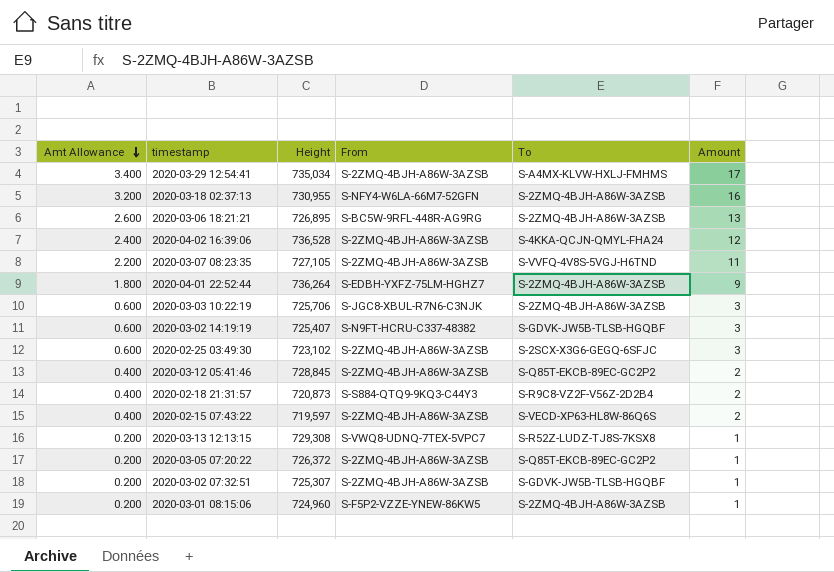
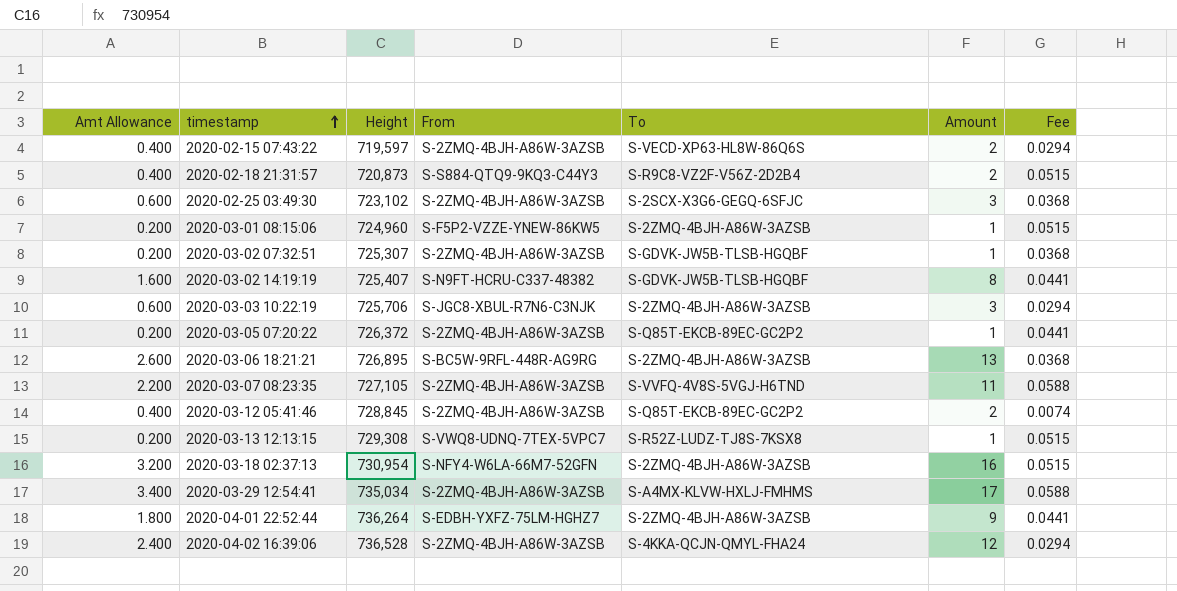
row order: Amt Allowance descending -> timestamp ascending
column Fee | position: none -> 7
2020-03-02 14:19:19 | Amt Allowance: 0.600 -> 1.600
2020-03-02 14:19:19 | Amount: 3 -> 8
2020-03-18 02:37:13 | Height: 730,955 -> 730,954

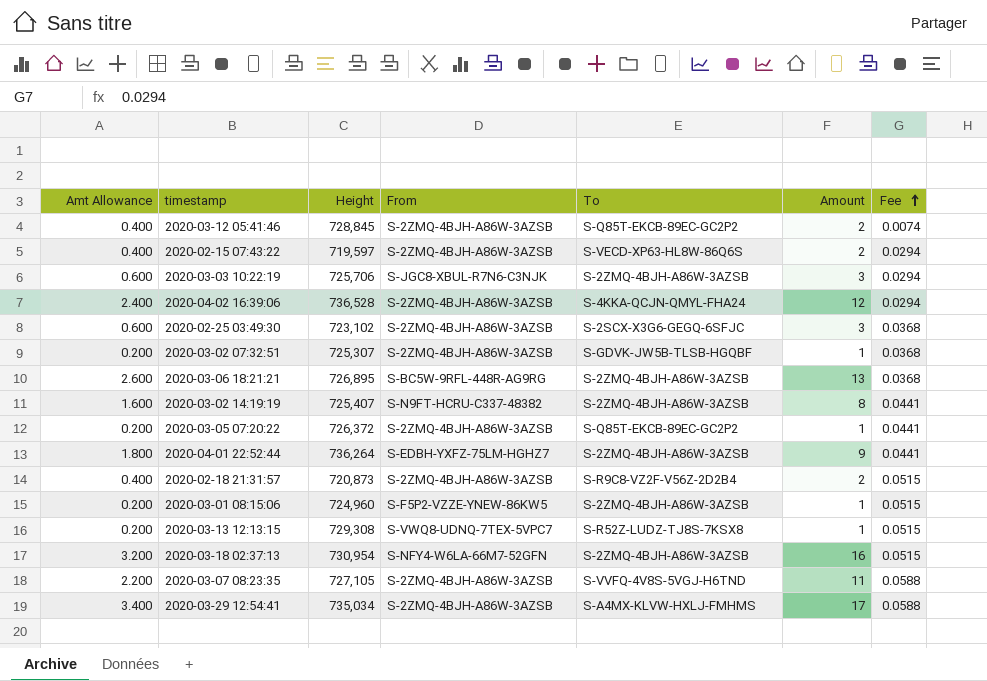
row order: timestamp ascending -> Fee ascending
2020-03-02 14:19:19 | To: S-GDVK-JW5B-TLSB-HGQBF -> S-2ZMQ-4BJH-A86W-3AZSB
2020-02-18 21:31:57 | From: S-S884-QTQ9-9KQ3-C44Y3 -> S-2ZMQ-4BJH-A86W-3AZSB

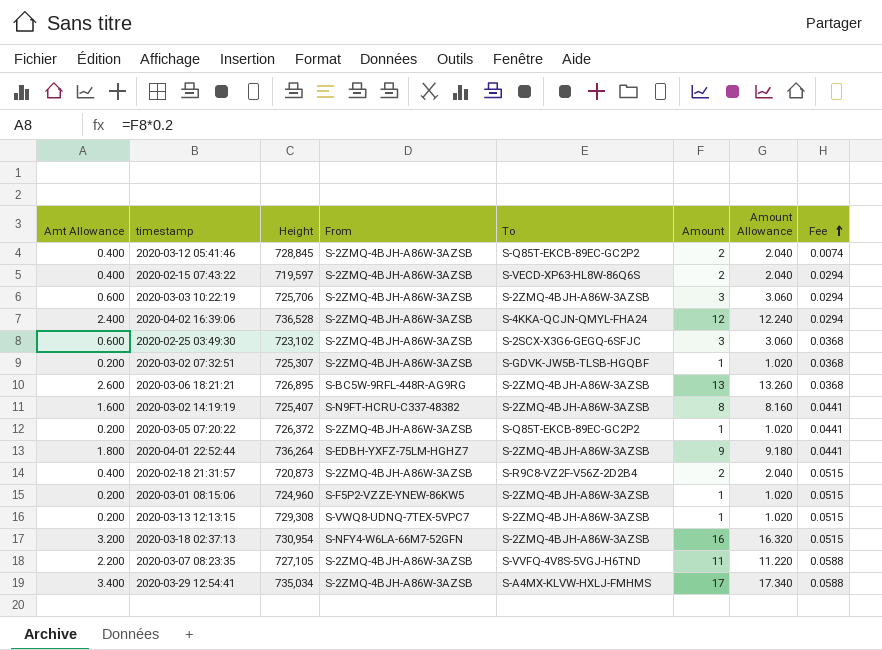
column Amount Allowance | formula: none -> [Amount] * 1.02
2020-03-03 10:22:19 | From: S-JGC8-XBUL-R7N6-C3NJK -> S-2ZMQ-4BJH-A86W-3AZSB
2020-03-13 12:13:15 | To: S-R52Z-LUDZ-TJ8S-7KSX8 -> S-2ZMQ-4BJH-A86W-3AZSB

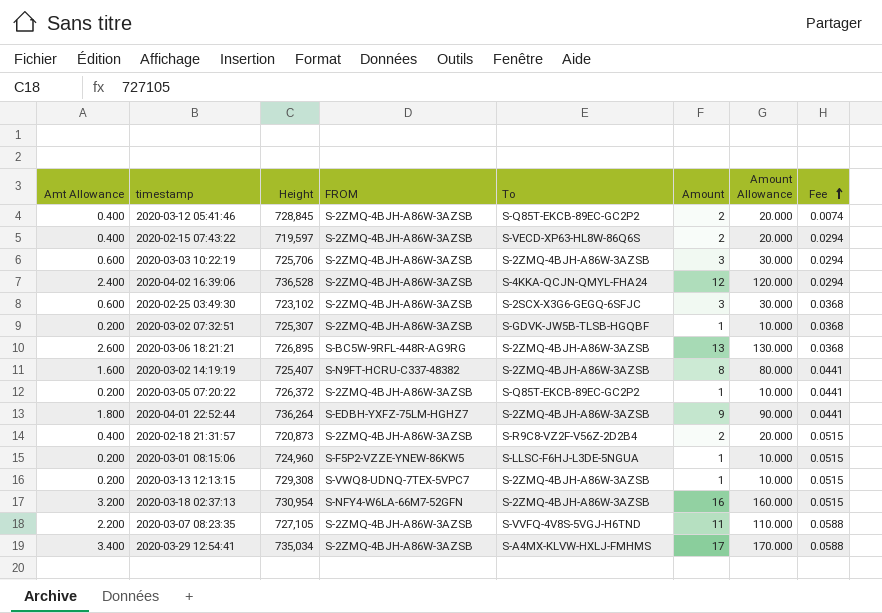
column name: From -> FROM
column Amount Allowance | formula: [Amount] * 1.02 -> [Amount] * 10
2020-03-01 08:15:06 | To: S-2ZMQ-4BJH-A86W-3AZSB -> S-LLSC-F6HJ-L3DE-5NGUA

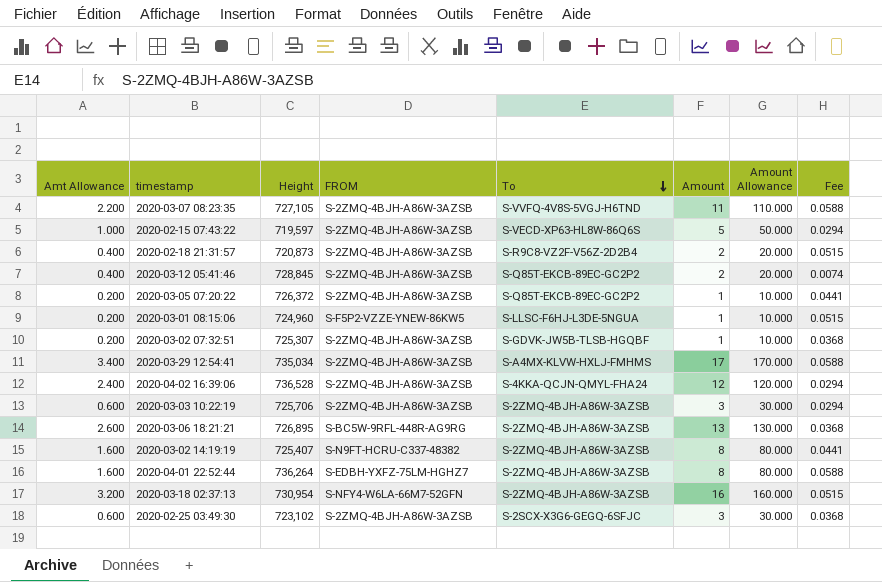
row order: Fee ascending -> To descending
row 2020-03-13 12:13:15: 0.200 | 729,308 | S-VWQ8-UDNQ-7TEX-5VPC7 | S-2ZMQ-4BJH-A86W-3AZSB | 1 | 10.000 | 0.0515 -> none
2020-02-15 07:43:22 | Amt Allowance: 0.400 -> 1.000
2020-02-15 07:43:22 | Amount: 2 -> 5
2020-02-15 07:43:22 | Amount Allowance: 20.000 -> 50.000
2020-04-01 22:52:44 | Amt Allowance: 1.800 -> 1.600
2020-04-01 22:52:44 | Amount: 9 -> 8
2020-04-01 22:52:44 | Amount Allowance: 90.000 -> 80.000
2020-04-01 22:52:44 | Fee: 0.0441 -> 0.0588

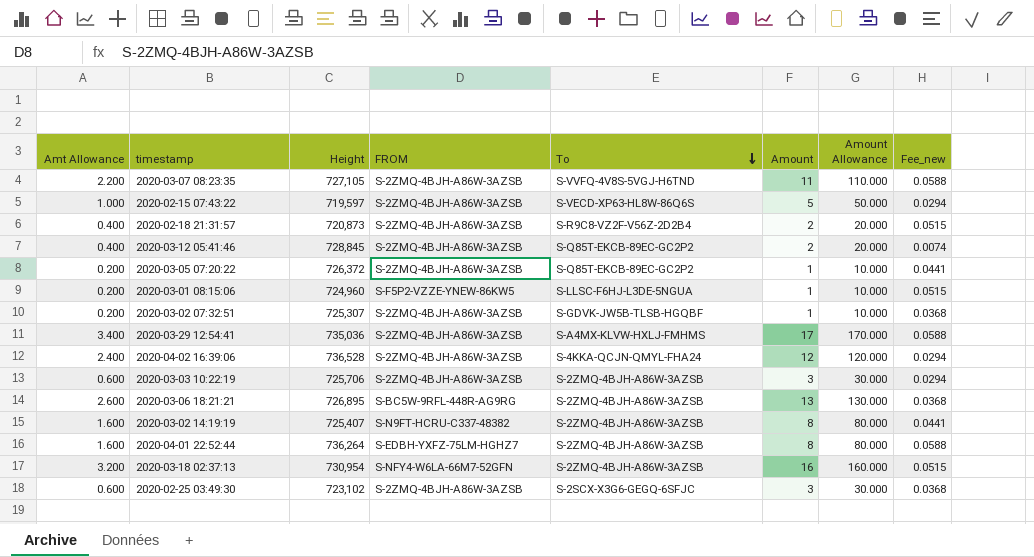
column name: Fee -> Fee_new
2020-03-29 12:54:41 | Height: 735,034 -> 735,036

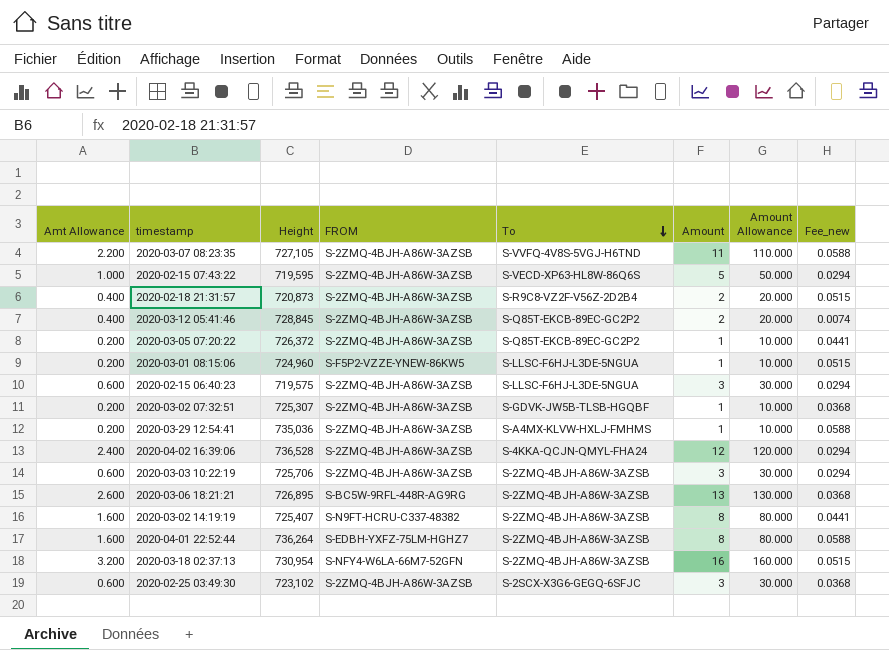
2020-02-15 07:43:22 | Height: 719,597 -> 719,595
row 2020-02-15 06:40:23: none -> 0.600 | 719,575 | S-2ZMQ-4BJH-A86W-3AZSB | S-LLSC-F6HJ-L3DE-5NGUA | 3 | 30.000 | 0.0294
2020-03-29 12:54:41 | Amt Allowance: 3.400 -> 0.200
2020-03-29 12:54:41 | Amount: 17 -> 1
2020-03-29 12:54:41 | Amount Allowance: 170.000 -> 10.000

